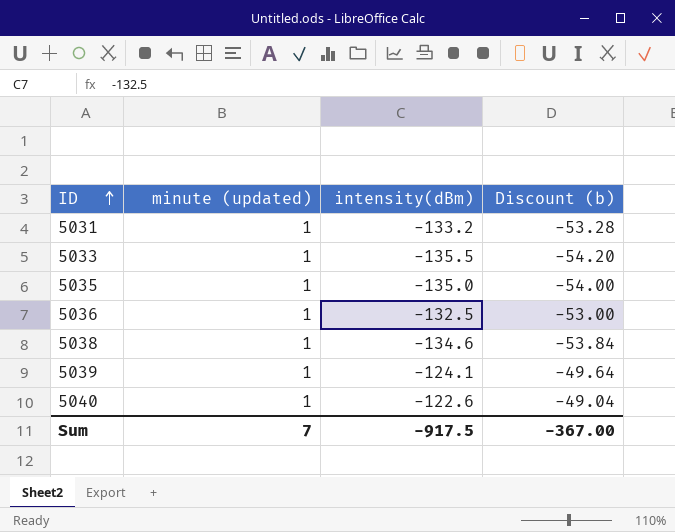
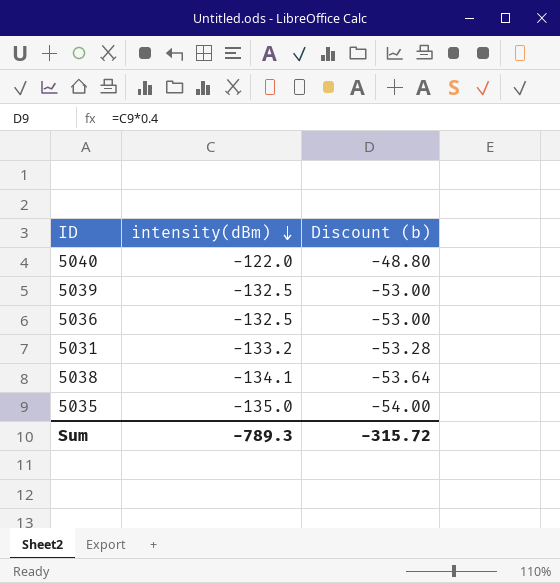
row order: ID ascending -> intensity(dBm) descending
column minute (updated) | position: 2 -> none
row 5033: 1 | -135.5 | -54.20 -> none
5040 | intensity(dBm): -122.6 -> -122.0
5040 | Discount (b): -49.04 -> -48.80
5039 | intensity(dBm): -124.1 -> -132.5
5039 | Discount (b): -49.64 -> -53.00
5038 | intensity(dBm): -134.6 -> -134.1
5038 | Discount (b): -53.84 -> -53.64
Sum | intensity(dBm): -917.5 -> -789.3
Sum | Discount (b): -367.00 -> -315.72

